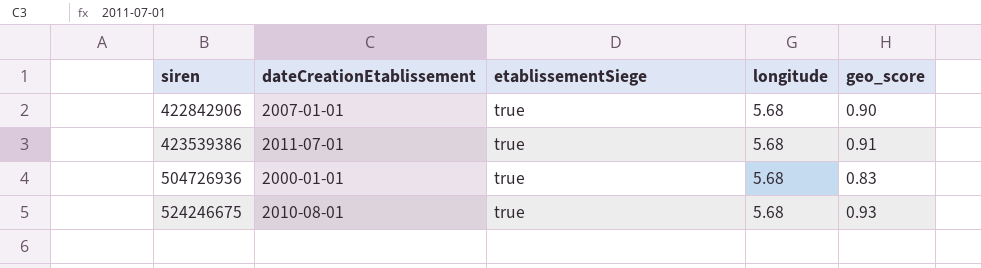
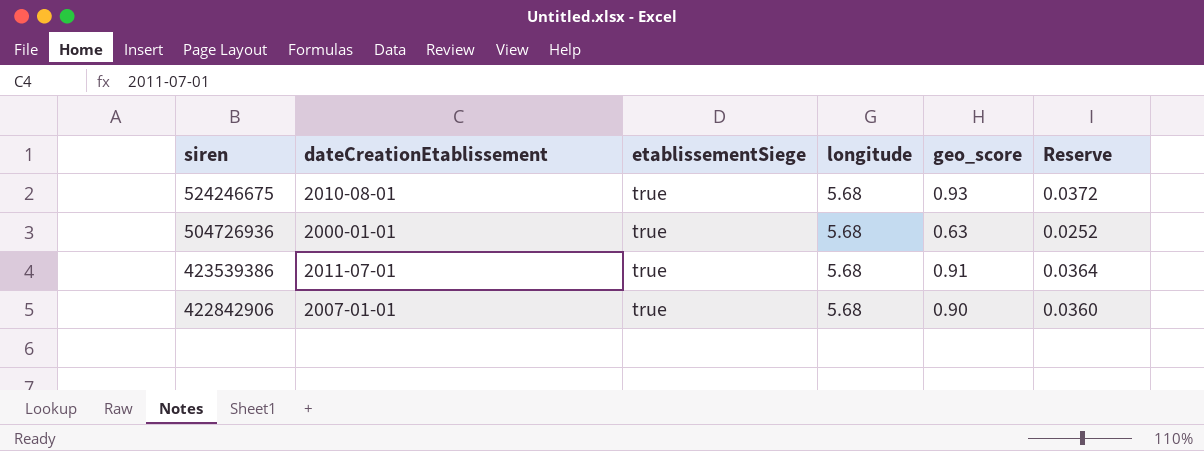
row order: siren ascending -> siren descending
column Reserve | formula: none -> [geo_score] * 0.04
504726936 | geo_score: 0.83 -> 0.63

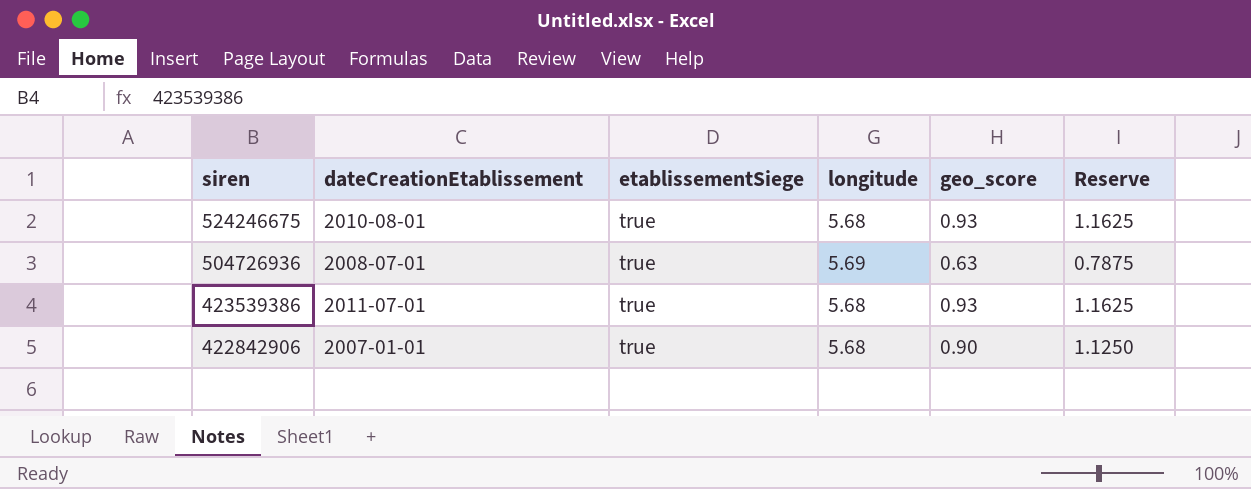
column Reserve | formula: [geo_score] * 0.04 -> [geo_score] * 1.25
504726936 | dateCreationEtablissement: 2000-01-01 -> 2008-07-01
504726936 | longitude: 5.68 -> 5.69
423539386 | geo_score: 0.91 -> 0.93

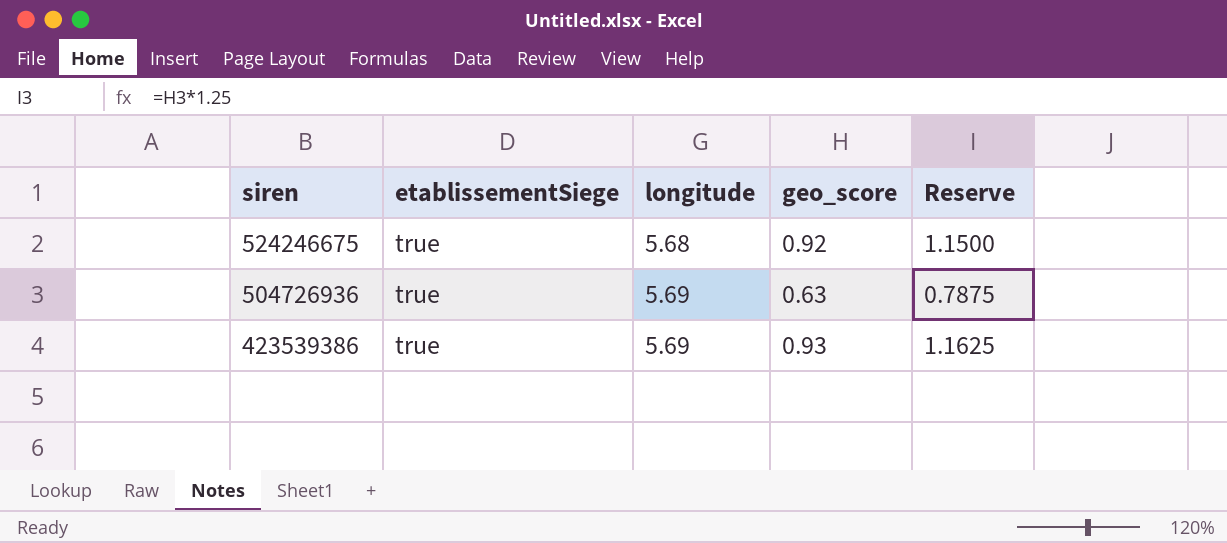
column dateCreationEtablissement | position: 2 -> none
row 422842906: 2007-01-01 | true | 5.68 | 0.90 | 1.1250 -> none
524246675 | geo_score: 0.93 -> 0.92
524246675 | Reserve: 1.1625 -> 1.1500
423539386 | longitude: 5.68 -> 5.69

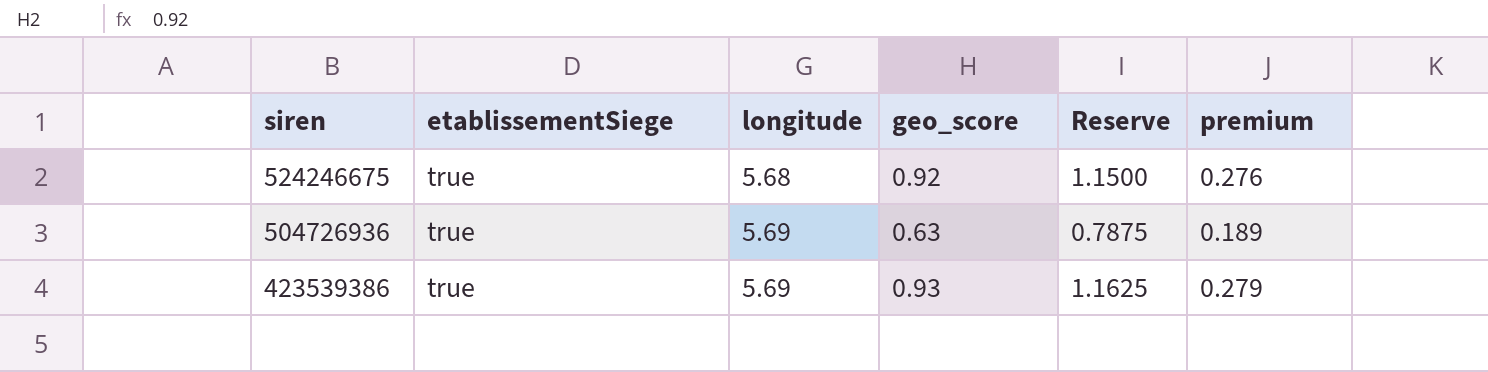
column premium | formula: none -> [geo_score] * 0.3

